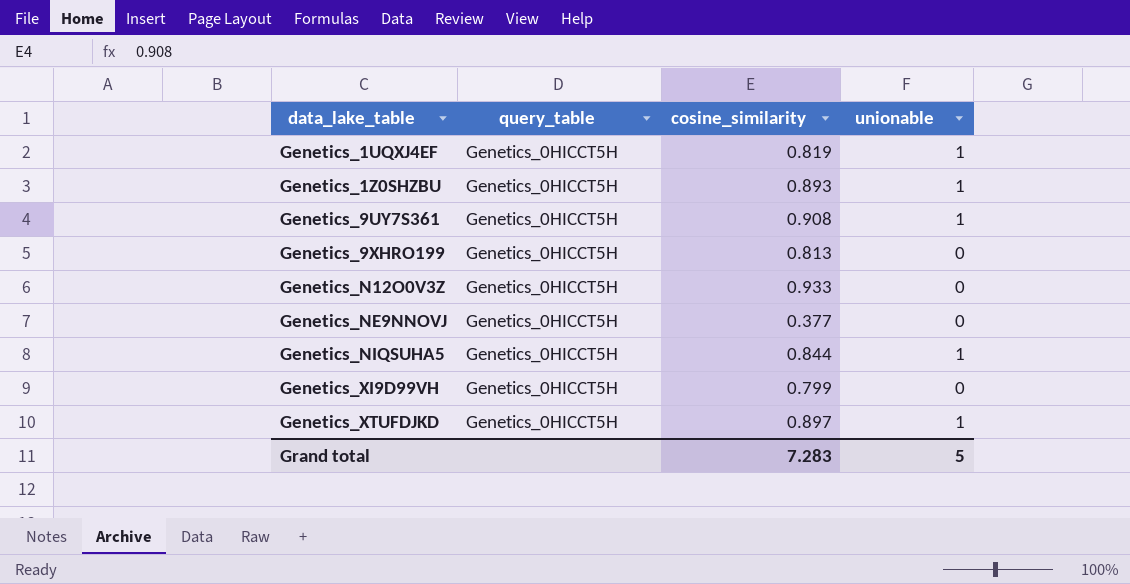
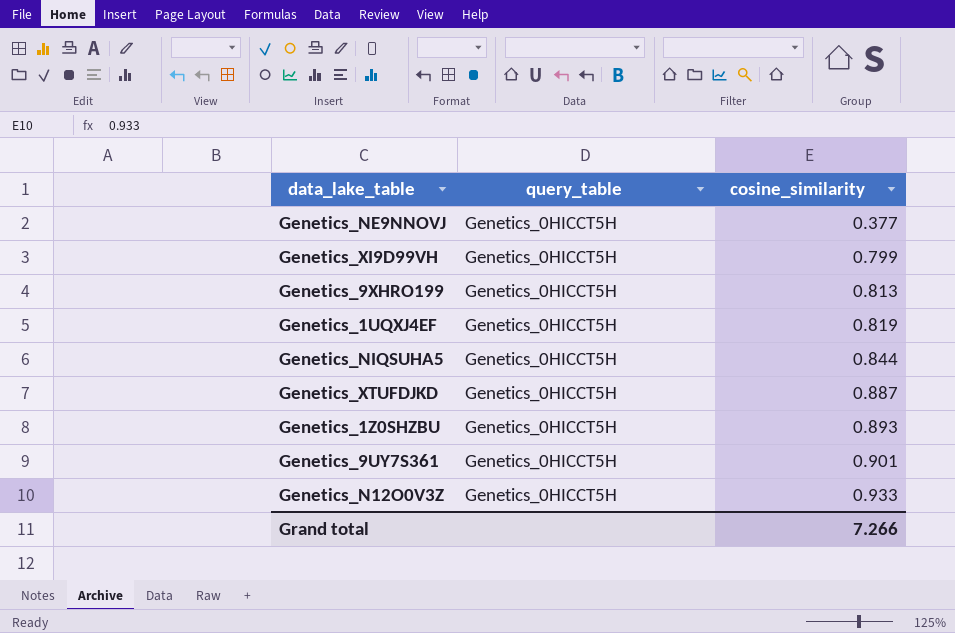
row order: data_lake_table ascending -> cosine_similarity ascending
column unionable | position: 4 -> none
Genetics_XTUFDJKD | cosine_similarity: 0.897 -> 0.887
Genetics_9UY7S361 | cosine_similarity: 0.908 -> 0.901
Grand total | cosine_similarity: 7.283 -> 7.266

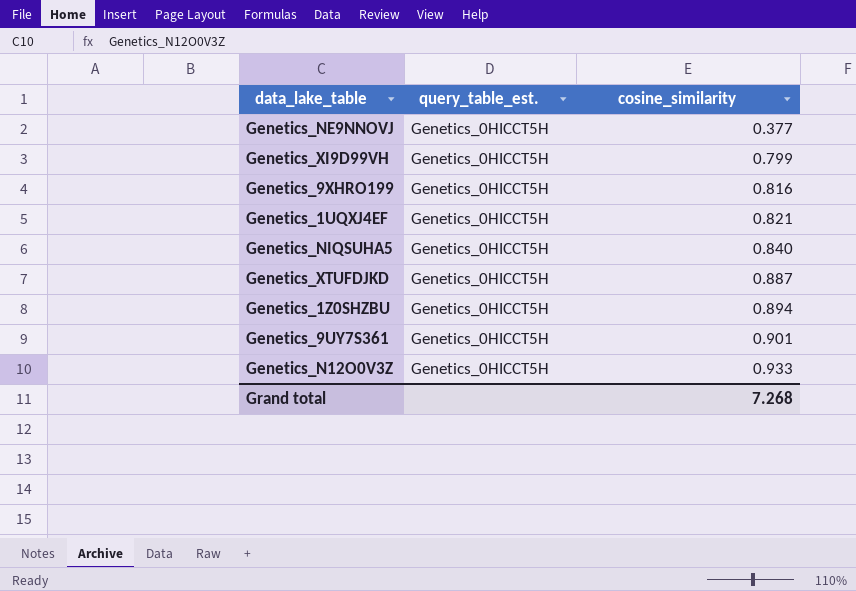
column name: query_table -> query_table_est.
Genetics_9XHRO199 | cosine_similarity: 0.813 -> 0.816
Genetics_1UQXJ4EF | cosine_similarity: 0.819 -> 0.821
Genetics_NIQSUHA5 | cosine_similarity: 0.844 -> 0.840
Genetics_1Z0SHZBU | cosine_similarity: 0.893 -> 0.894
Grand total | cosine_similarity: 7.266 -> 7.268

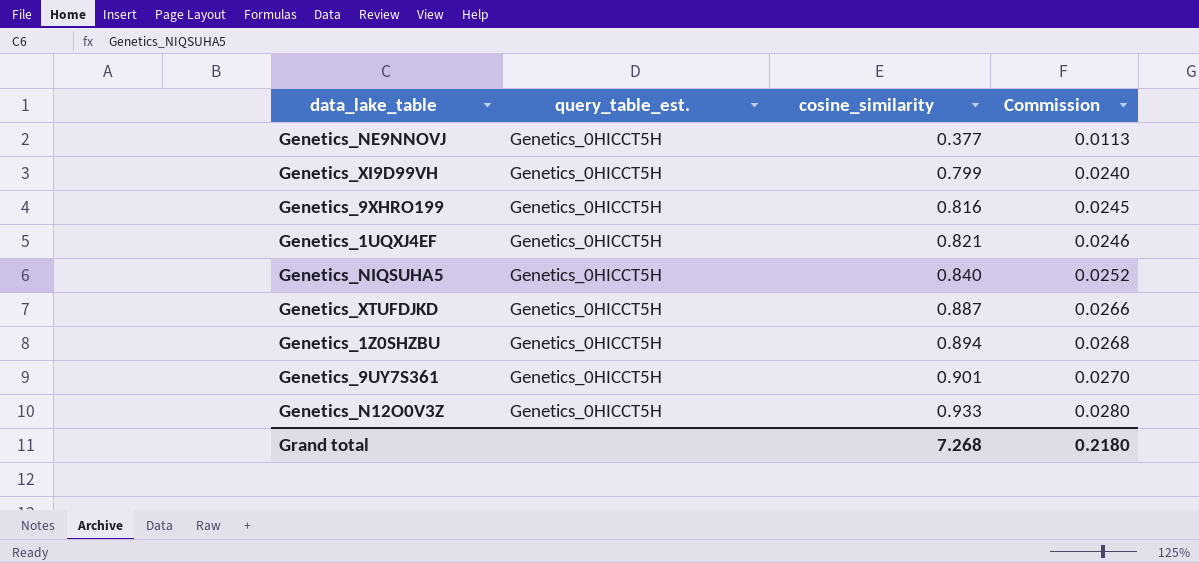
column Commission | formula: none -> [cosine_similarity] * 0.03

